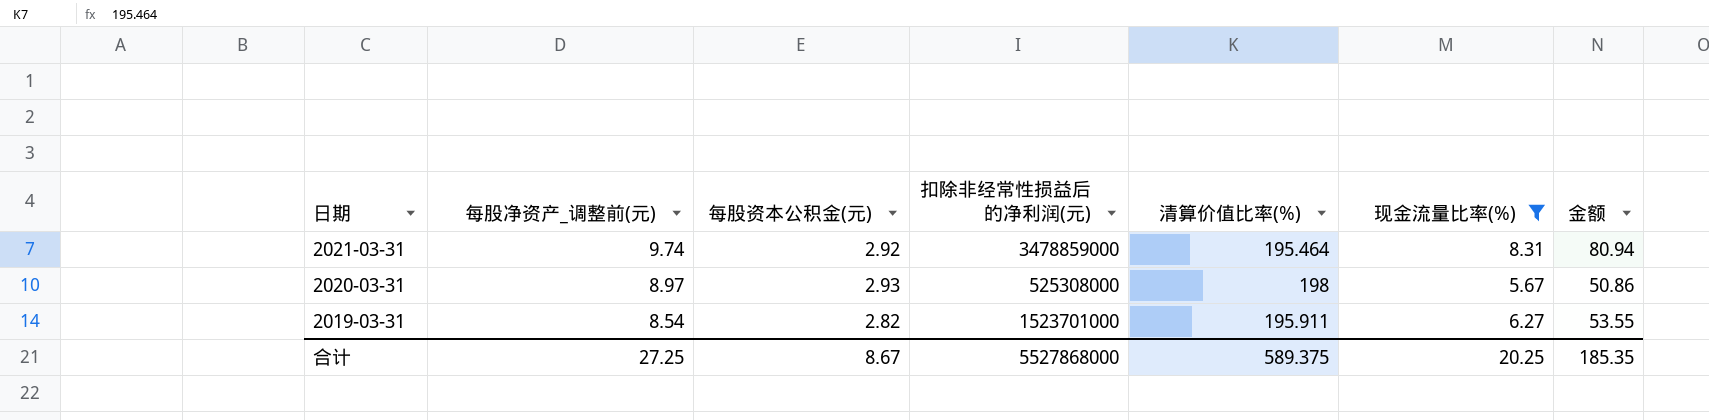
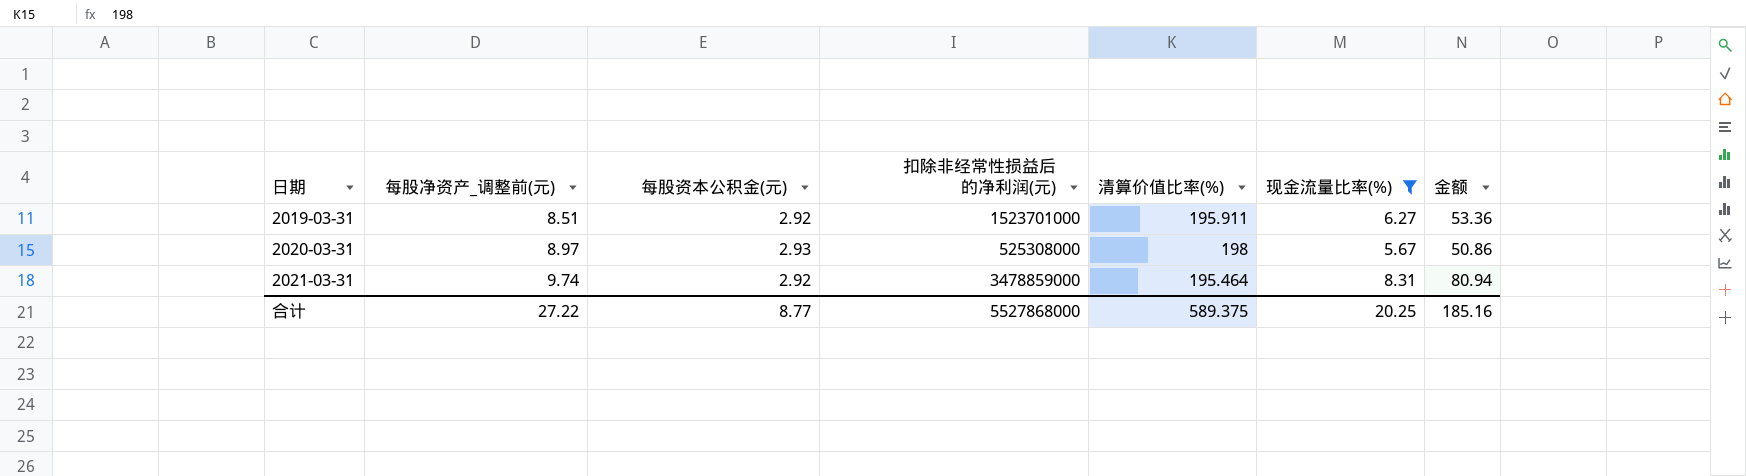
row order: 日期 descending -> 日期 ascending
2019-03-31 | 每股净资产_调整前(元): 8.54 -> 8.51
2019-03-31 | 每股资本公积金(元): 2.82 -> 2.92
2019-03-31 | 金额: 53.55 -> 53.36
合计 | 每股净资产_调整前(元): 27.25 -> 27.22
合计 | 每股资本公积金(元): 8.67 -> 8.77
合计 | 金额: 185.35 -> 185.16

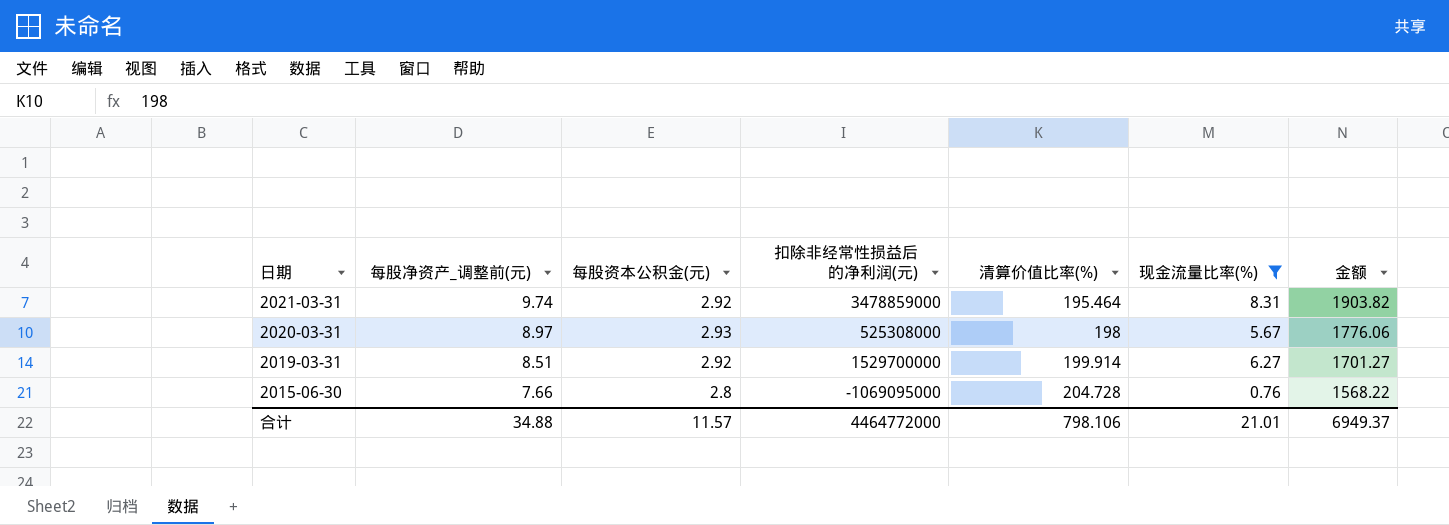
row order: 日期 ascending -> 日期 descending
column 金额 | formula: [每股净资产_调整前(元)] * [现金流量比率(%)] -> [每股净资产_调整前(元)] * [清算价值比率(%)]
2019-03-31 | 扣除非经常性损益后的净利润(元): 1523701000 -> 1529700000
2019-03-31 | 清算价值比率(%): 195.911 -> 199.914
row 2015-06-30: none -> 7.66 | 2.8 | -1069095000 | 204.728 | 0.76 | 1568.22
合计 | 每股净资产_调整前(元): 27.22 -> 34.88
合计 | 每股资本公积金(元): 8.77 -> 11.57
合计 | 扣除非经常性损益后的净利润(元): 5527868000 -> 4464772000
合计 | 清算价值比率(%): 589.375 -> 798.106
合计 | 现金流量比率(%): 20.25 -> 21.01
合计 | 金额: 185.16 -> 6949.37

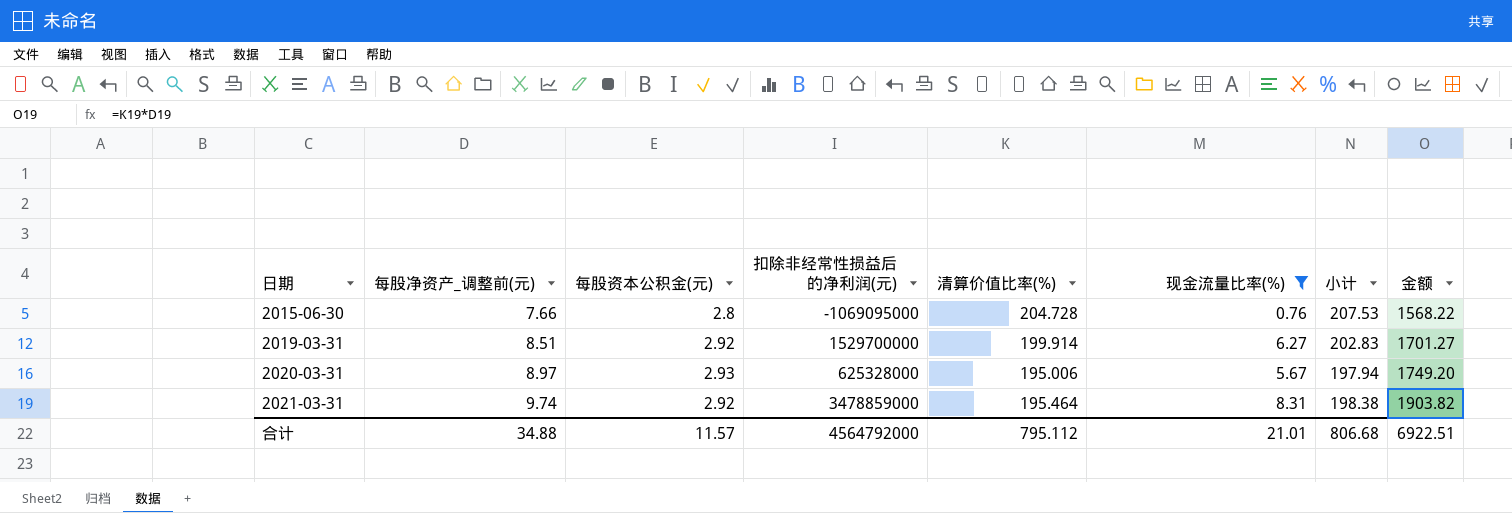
row order: 日期 descending -> 日期 ascending
column 小计 | formula: none -> [每股资本公积金(元)] + [清算价值比率(%)]
2020-03-31 | 扣除非经常性损益后的净利润(元): 525308000 -> 625328000
2020-03-31 | 清算价值比率(%): 198 -> 195.006
2020-03-31 | 金额: 1776.06 -> 1749.20
合计 | 扣除非经常性损益后的净利润(元): 4464772000 -> 4564792000
合计 | 清算价值比率(%): 798.106 -> 795.112
合计 | 金额: 6949.37 -> 6922.51

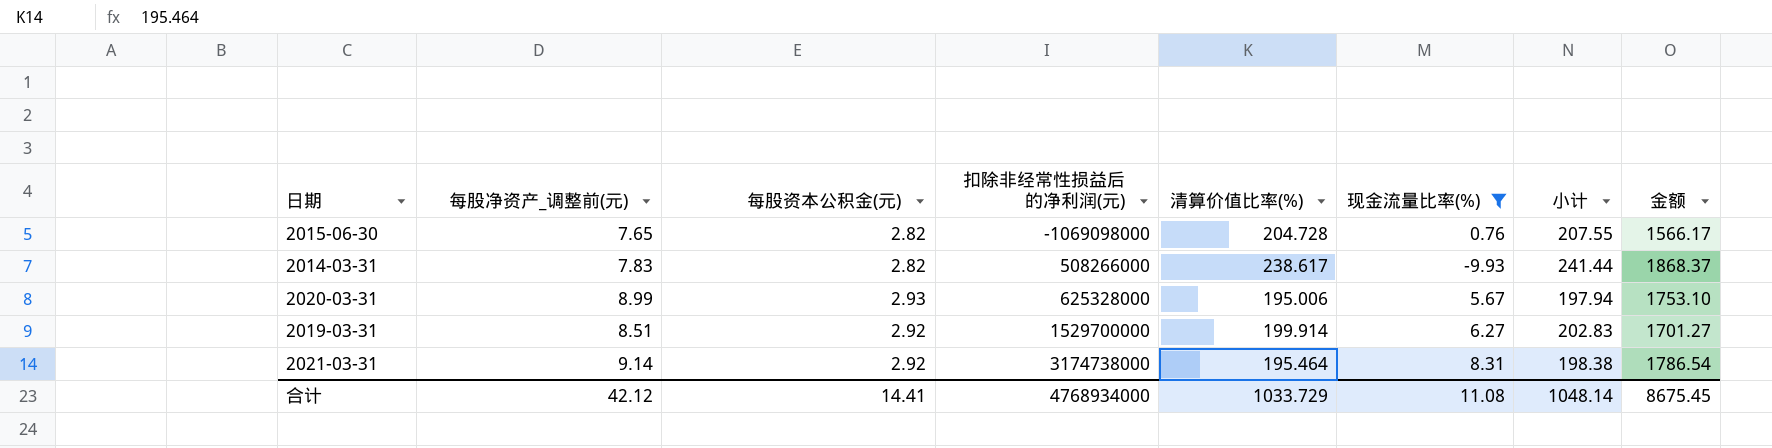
row order: 日期 ascending -> 扣除非经常性损益后的净利润(元) ascending
2015-06-30 | 每股净资产_调整前(元): 7.66 -> 7.65
2015-06-30 | 每股资本公积金(元): 2.8 -> 2.82
2015-06-30 | 扣除非经常性损益后的净利润(元): -1069095000 -> -1069098000
2015-06-30 | 小计: 207.53 -> 207.55
2015-06-30 | 金额: 1568.22 -> 1566.17
row 2014-03-31: none -> 7.83 | 2.82 | 508266000 | 238.617 | -9.93 | 241.44 | 1868.37
2020-03-31 | 每股净资产_调整前(元): 8.97 -> 8.99
2020-03-31 | 金额: 1749.20 -> 1753.10
2021-03-31 | 每股净资产_调整前(元): 9.74 -> 9.14
2021-03-31 | 扣除非经常性损益后的净利润(元): 3478859000 -> 3174738000
2021-03-31 | 金额: 1903.82 -> 1786.54
合计 | 每股净资产_调整前(元): 34.88 -> 42.12
合计 | 每股资本公积金(元): 11.57 -> 14.41
合计 | 扣除非经常性损益后的净利润(元): 4564792000 -> 4768934000
合计 | 清算价值比率(%): 795.112 -> 1033.729
合计 | 现金流量比率(%): 21.01 -> 11.08
合计 | 小计: 806.68 -> 1048.14
合计 | 金额: 6922.51 -> 8675.45

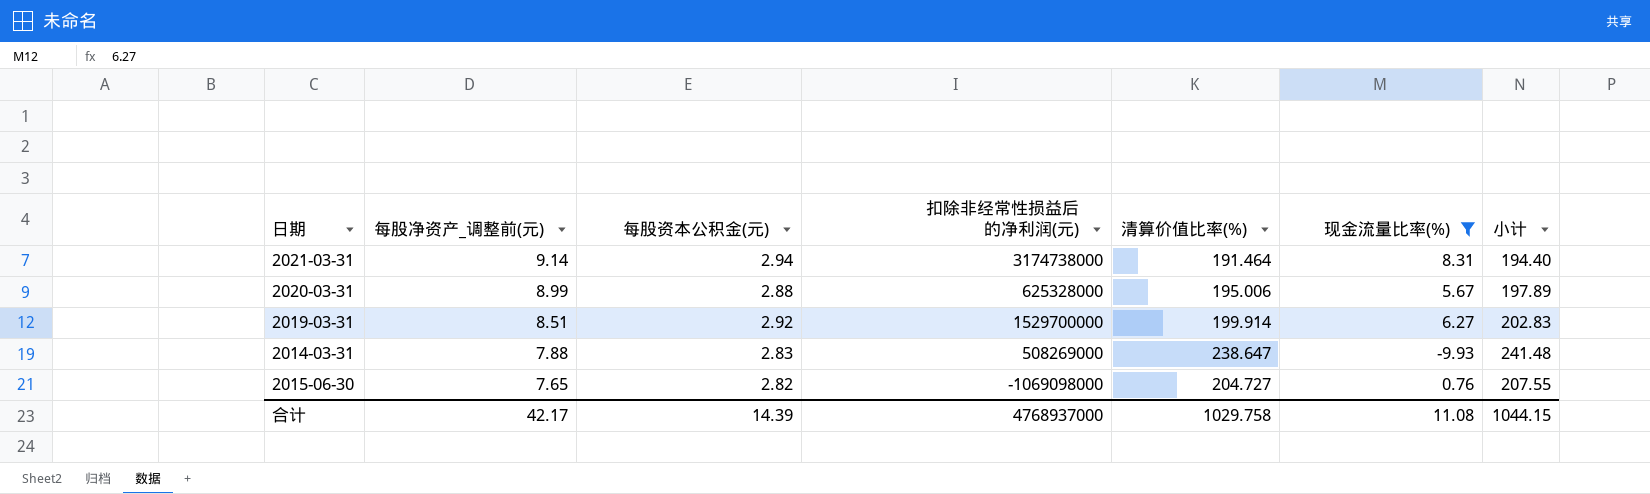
row order: 扣除非经常性损益后的净利润(元) ascending -> 每股净资产_调整前(元) descending
column 金额 | formula: [每股净资产_调整前(元)] * [清算价值比率(%)] -> none
2021-03-31 | 每股资本公积金(元): 2.92 -> 2.94
2021-03-31 | 清算价值比率(%): 195.464 -> 191.464
2021-03-31 | 小计: 198.38 -> 194.40
2020-03-31 | 每股资本公积金(元): 2.93 -> 2.88
2020-03-31 | 小计: 197.94 -> 197.89
2014-03-31 | 每股净资产_调整前(元): 7.83 -> 7.88
2014-03-31 | 每股资本公积金(元): 2.82 -> 2.83
2014-03-31 | 扣除非经常性损益后的净利润(元): 508266000 -> 508269000
2014-03-31 | 清算价值比率(%): 238.617 -> 238.647
2014-03-31 | 小计: 241.44 -> 241.48
2015-06-30 | 清算价值比率(%): 204.728 -> 204.727
合计 | 每股净资产_调整前(元): 42.12 -> 42.17
合计 | 每股资本公积金(元): 14.41 -> 14.39
合计 | 扣除非经常性损益后的净利润(元): 4768934000 -> 4768937000
合计 | 清算价值比率(%): 1033.729 -> 1029.758
合计 | 小计: 1048.14 -> 1044.15

